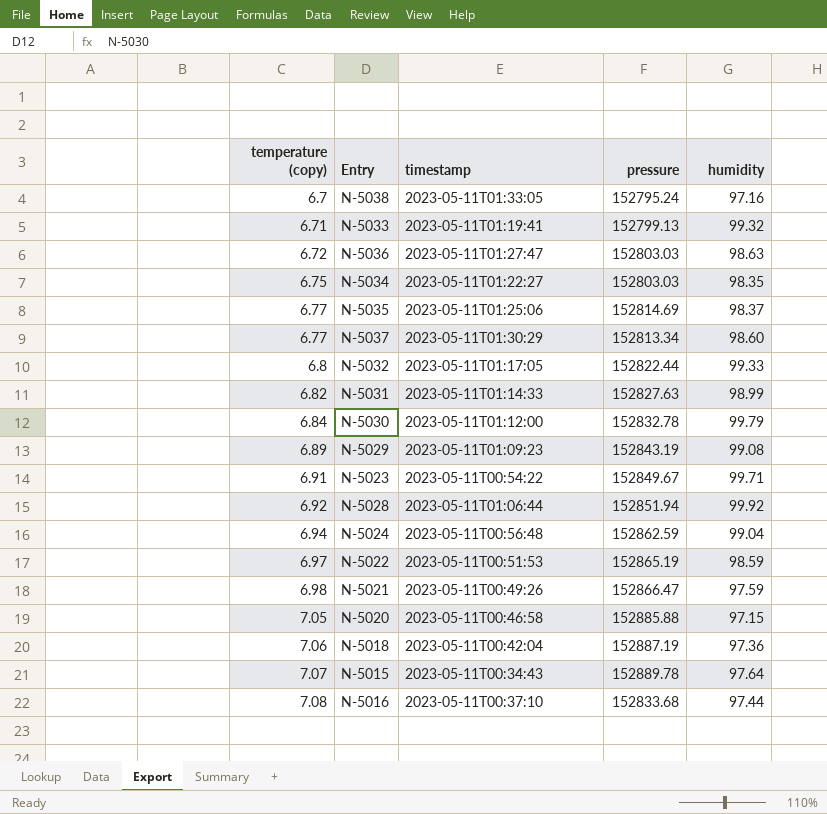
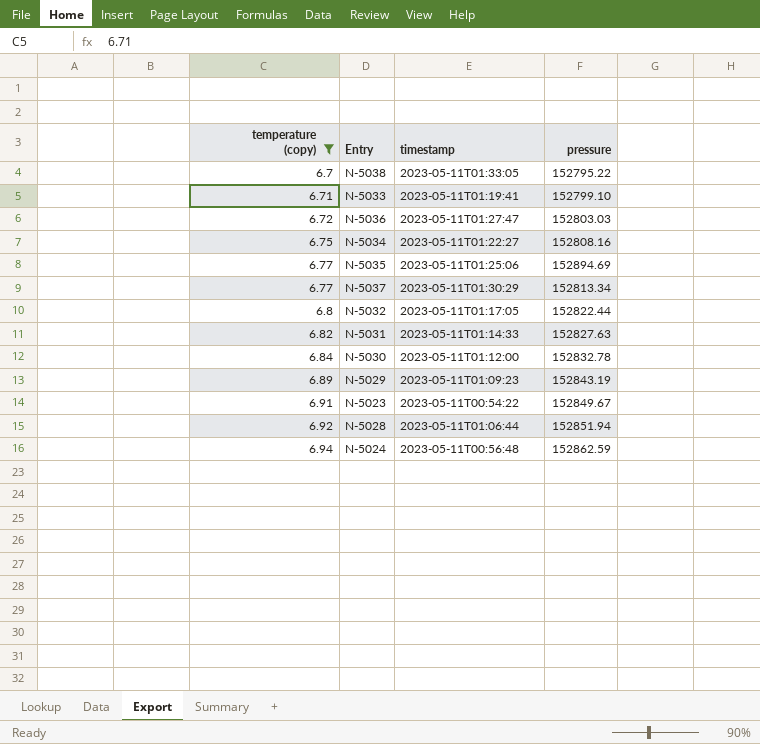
filter: none -> temperature (copy) <= 6.94
column humidity | position: 5 -> none
N-5038 | pressure: 152795.24 -> 152795.22
N-5033 | pressure: 152799.13 -> 152799.10
N-5034 | pressure: 152803.03 -> 152808.16
N-5035 | pressure: 152814.69 -> 152894.69

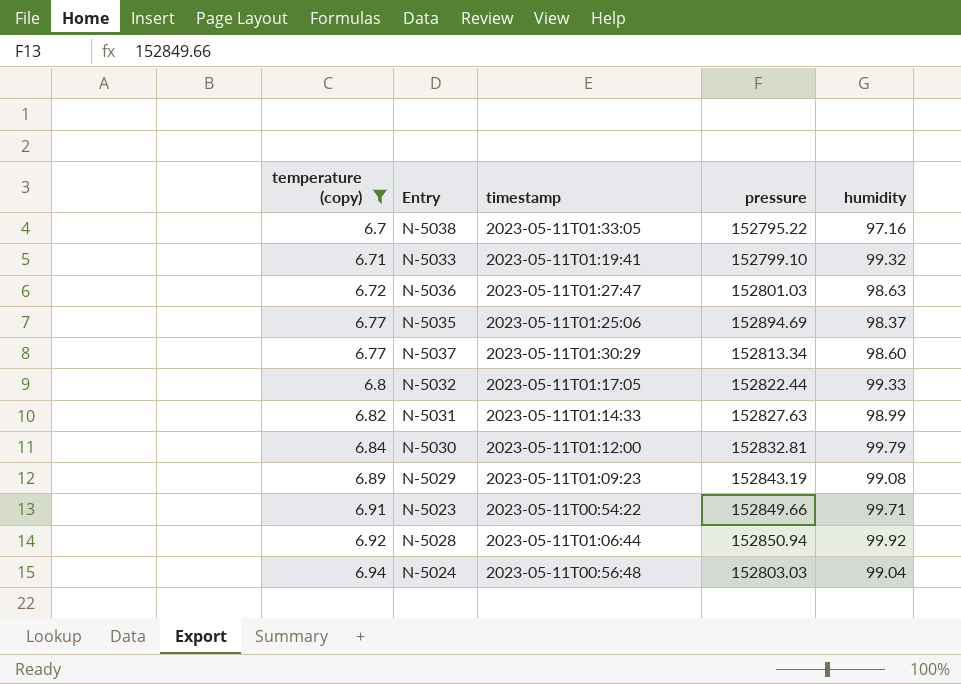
column humidity | position: none -> 5
row N-5034: 6.75 | 2023-05-11T01:22:27 | 152808.16 -> none
N-5036 | pressure: 152803.03 -> 152801.03
N-5030 | pressure: 152832.78 -> 152832.81
N-5023 | pressure: 152849.67 -> 152849.66
N-5028 | pressure: 152851.94 -> 152850.94
N-5024 | pressure: 152862.59 -> 152803.03

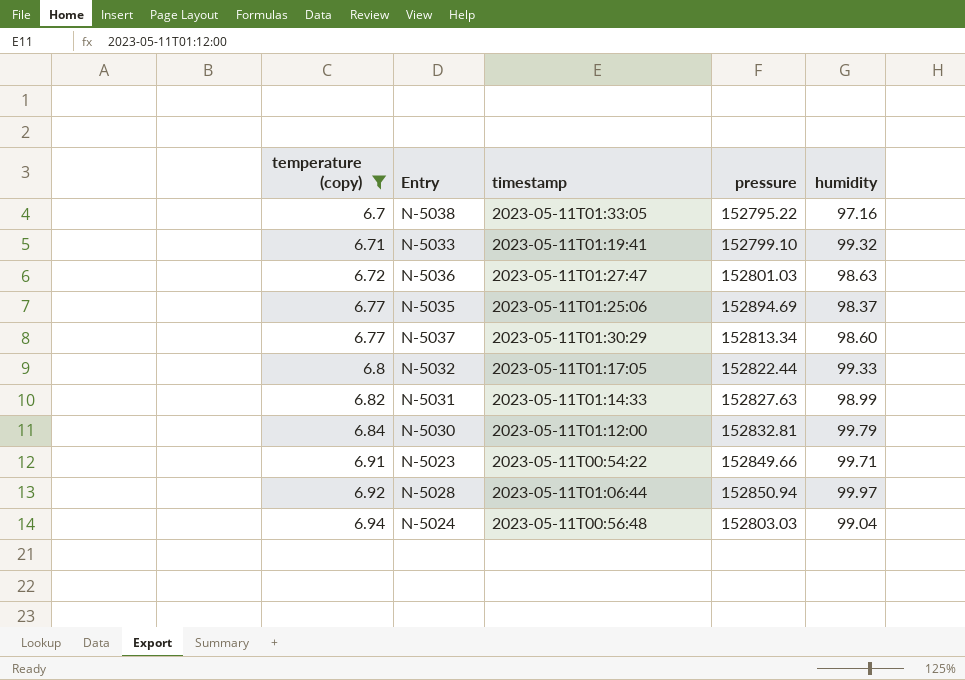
row N-5029: 6.89 | 2023-05-11T01:09:23 | 152843.19 | 99.08 -> none
N-5028 | humidity: 99.92 -> 99.97

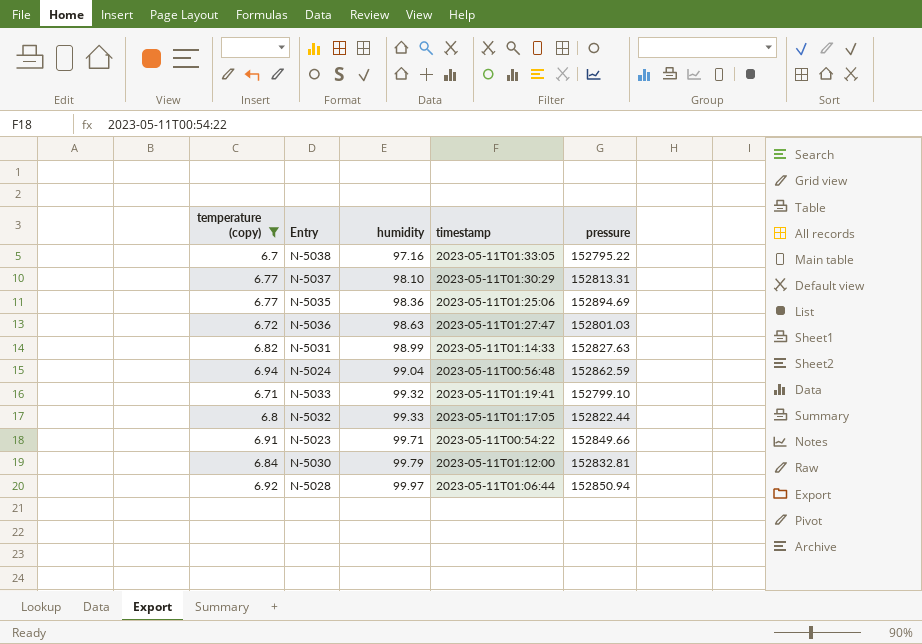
row order: temperature (copy) ascending -> humidity ascending
column humidity | position: 5 -> 3
N-5037 | humidity: 98.60 -> 98.10
N-5037 | pressure: 152813.34 -> 152813.31
N-5035 | humidity: 98.37 -> 98.36
N-5024 | pressure: 152803.03 -> 152862.59

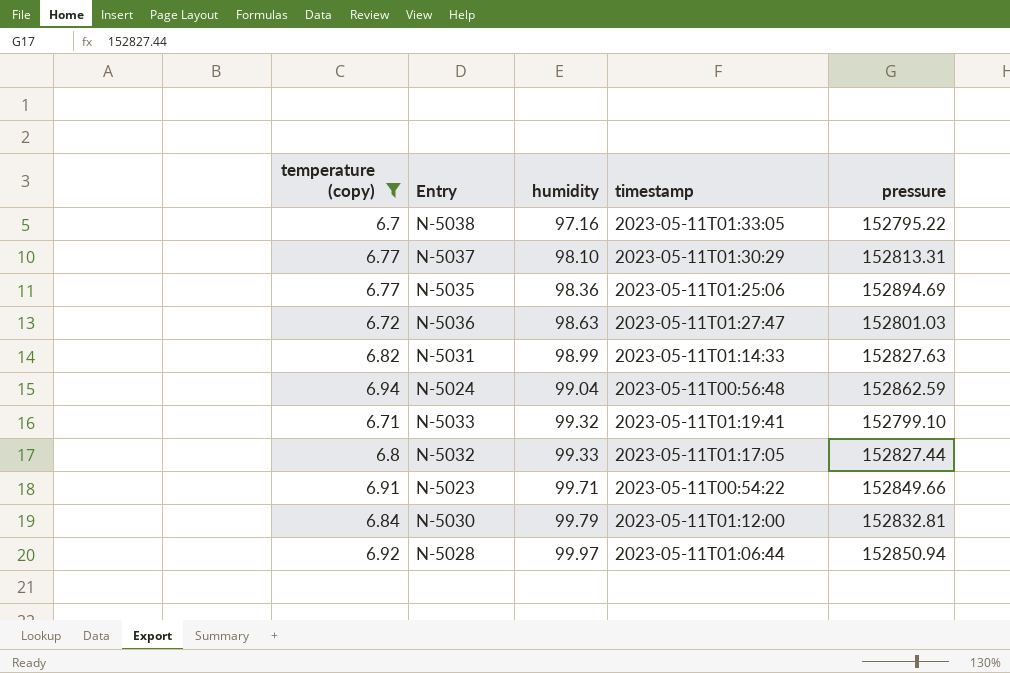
N-5032 | pressure: 152822.44 -> 152827.44

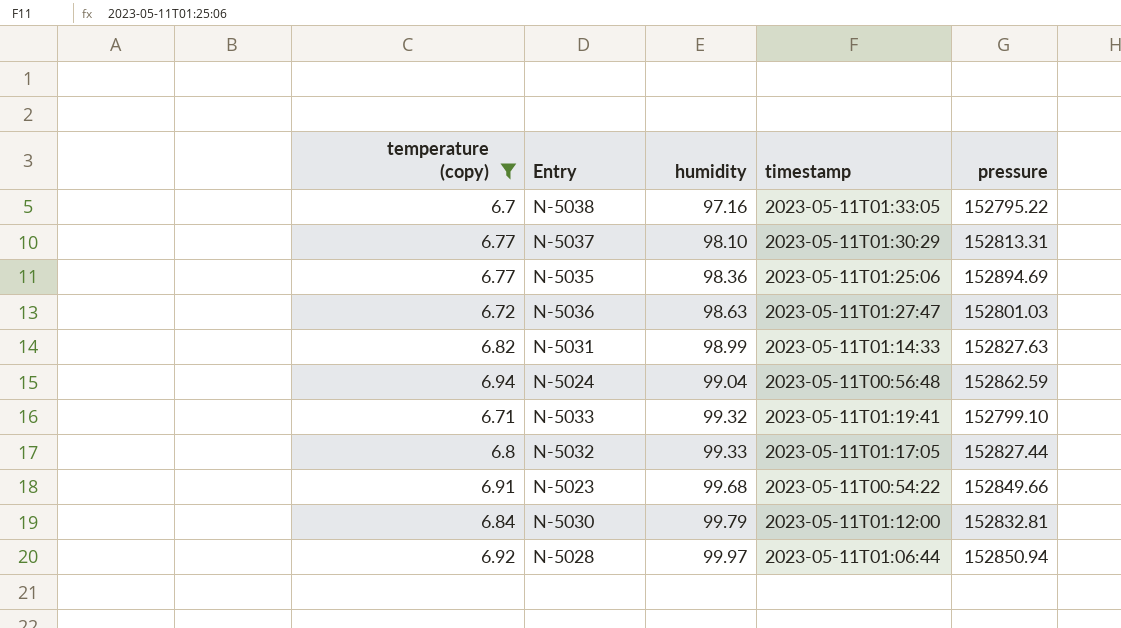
N-5023 | humidity: 99.71 -> 99.68

